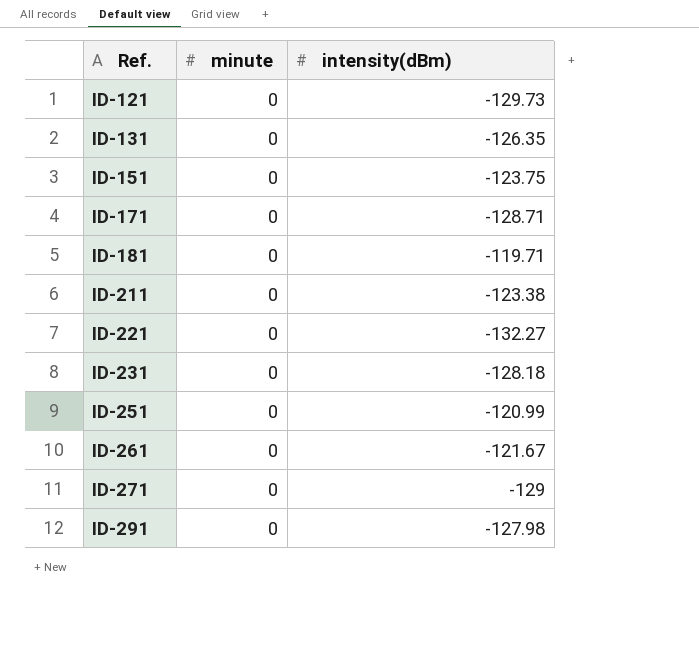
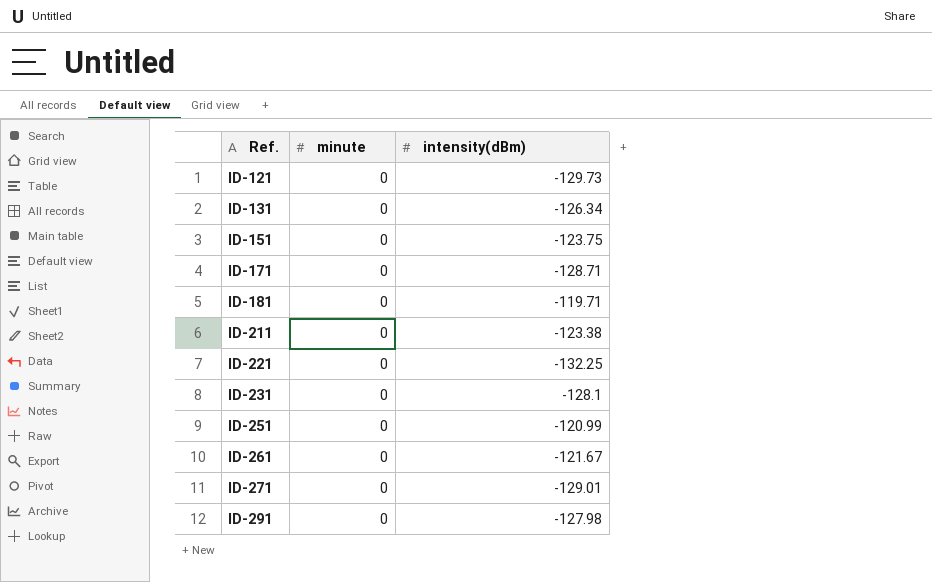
ID-131 | intensity(dBm): -126.35 -> -126.34
ID-221 | intensity(dBm): -132.27 -> -132.25
ID-231 | intensity(dBm): -128.18 -> -128.1
ID-271 | intensity(dBm): -129 -> -129.01

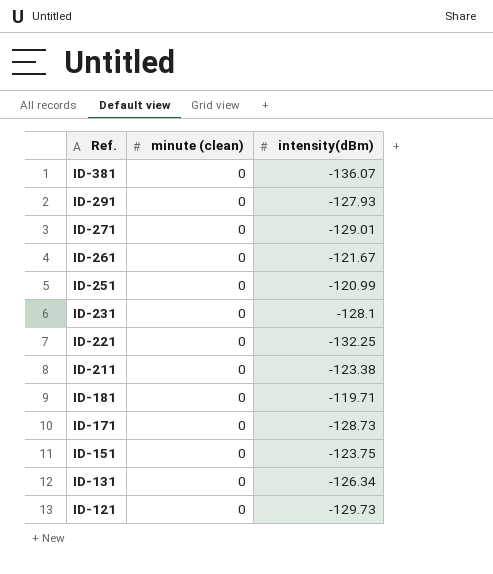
row order: Ref. ascending -> Ref. descending
column name: minute -> minute (clean)
row ID-381: none -> 0 | -136.07
ID-291 | intensity(dBm): -127.98 -> -127.93
ID-171 | intensity(dBm): -128.71 -> -128.73

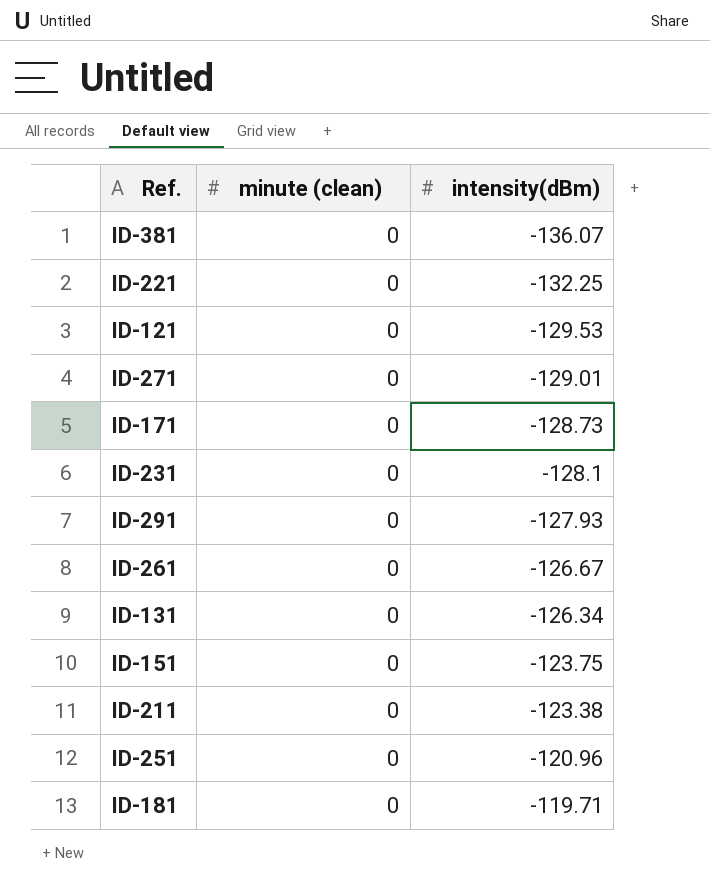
row order: Ref. descending -> intensity(dBm) ascending
ID-121 | intensity(dBm): -129.73 -> -129.53
ID-261 | intensity(dBm): -121.67 -> -126.67
ID-251 | intensity(dBm): -120.99 -> -120.96

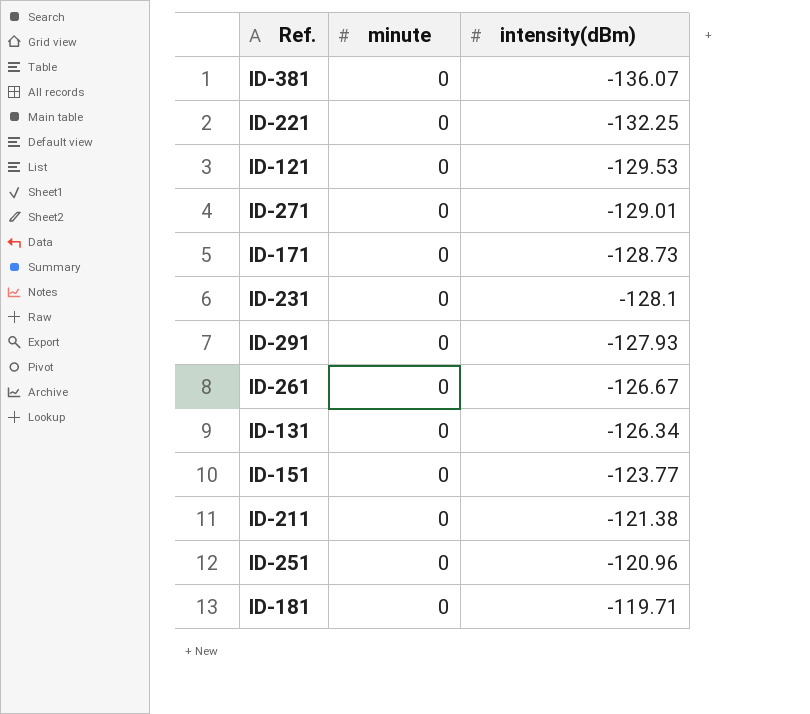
column name: minute (clean) -> minute
ID-151 | intensity(dBm): -123.75 -> -123.77
ID-211 | intensity(dBm): -123.38 -> -121.38

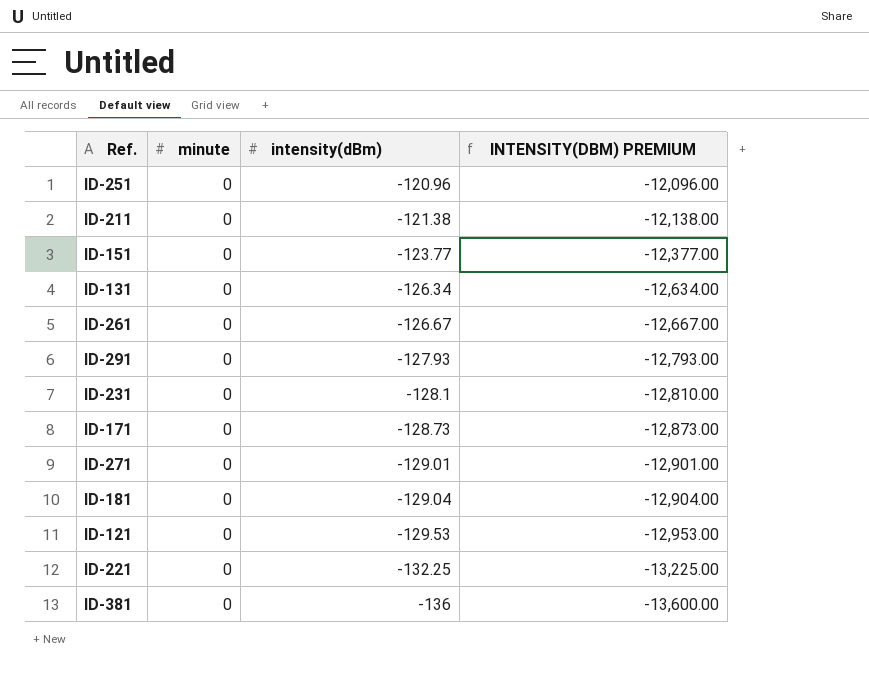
row order: intensity(dBm) ascending -> intensity(dBm) descending
column INTENSITY(DBM) PREMIUM | formula: none -> [intensity(dBm)] * 100
ID-181 | intensity(dBm): -119.71 -> -129.04
ID-381 | intensity(dBm): -136.07 -> -136

